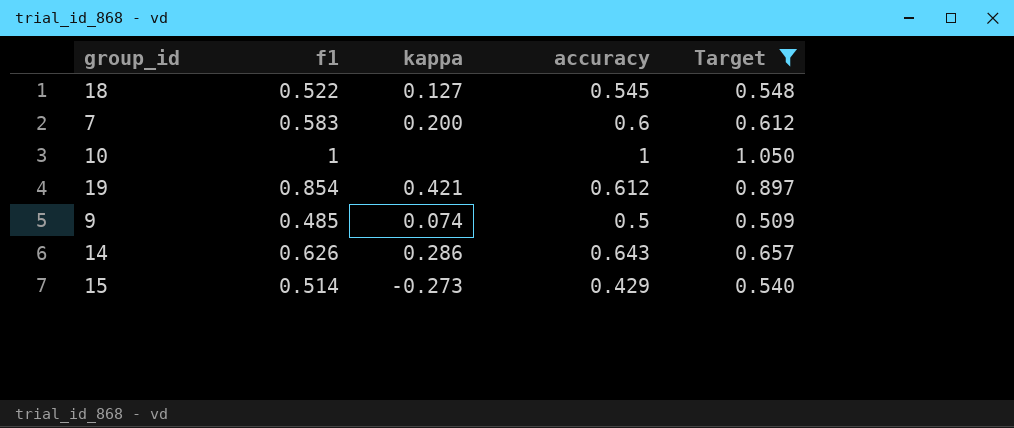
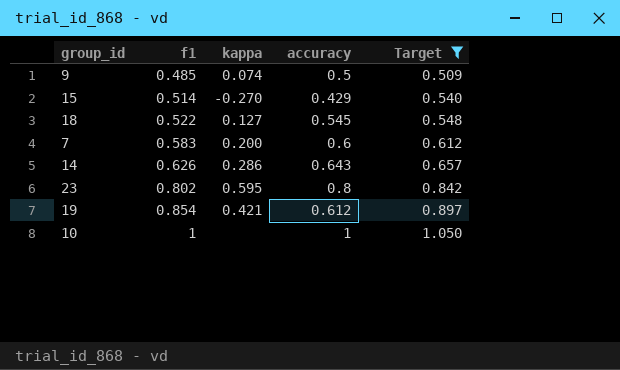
row order: none -> f1 ascending
15 | kappa: -0.273 -> -0.270
row 23: none -> 0.802 | 0.595 | 0.8 | 0.842

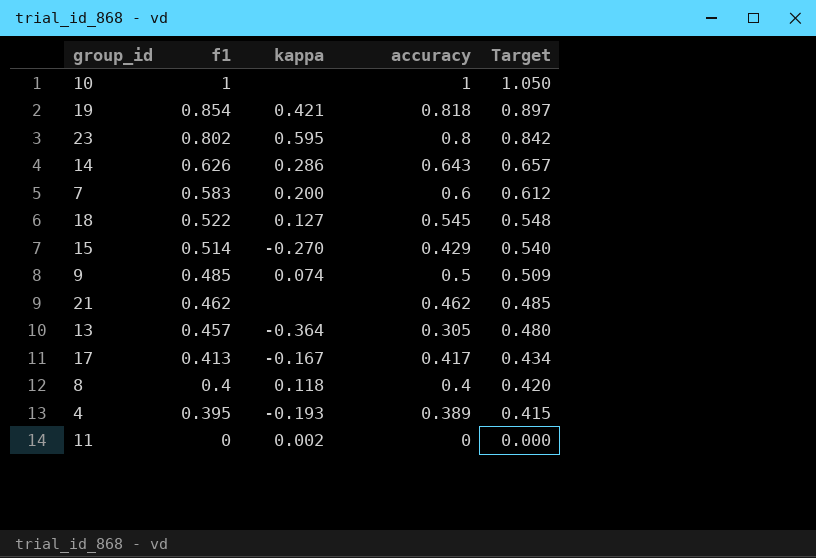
filter: Target >= 0.509 -> none
row order: f1 ascending -> f1 descending
19 | accuracy: 0.612 -> 0.818

